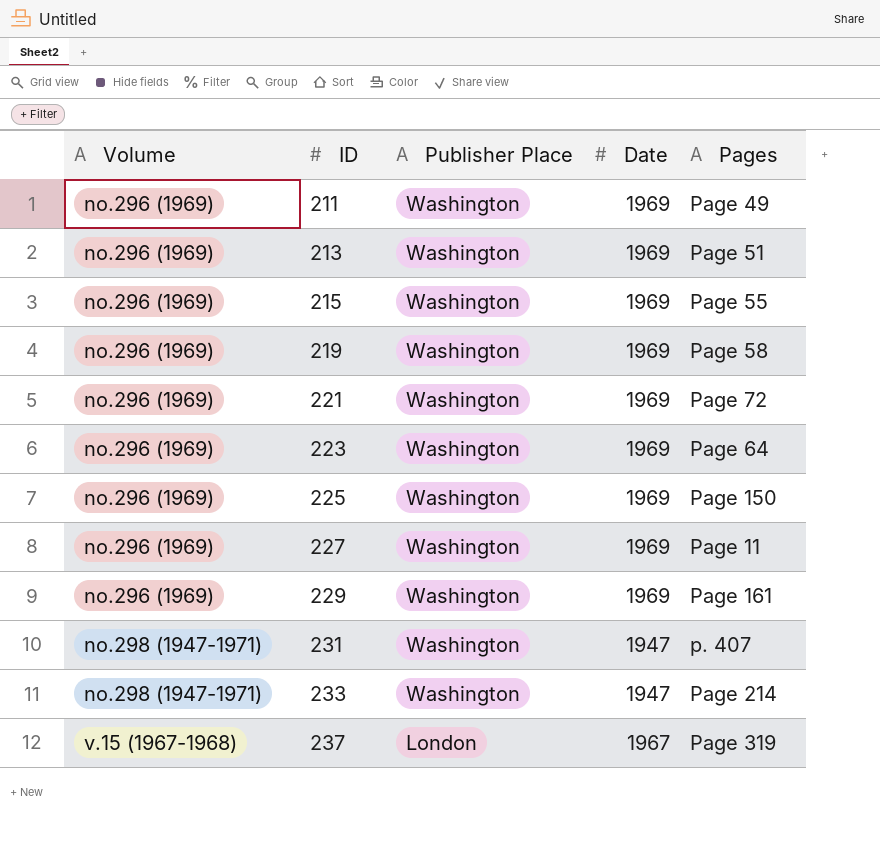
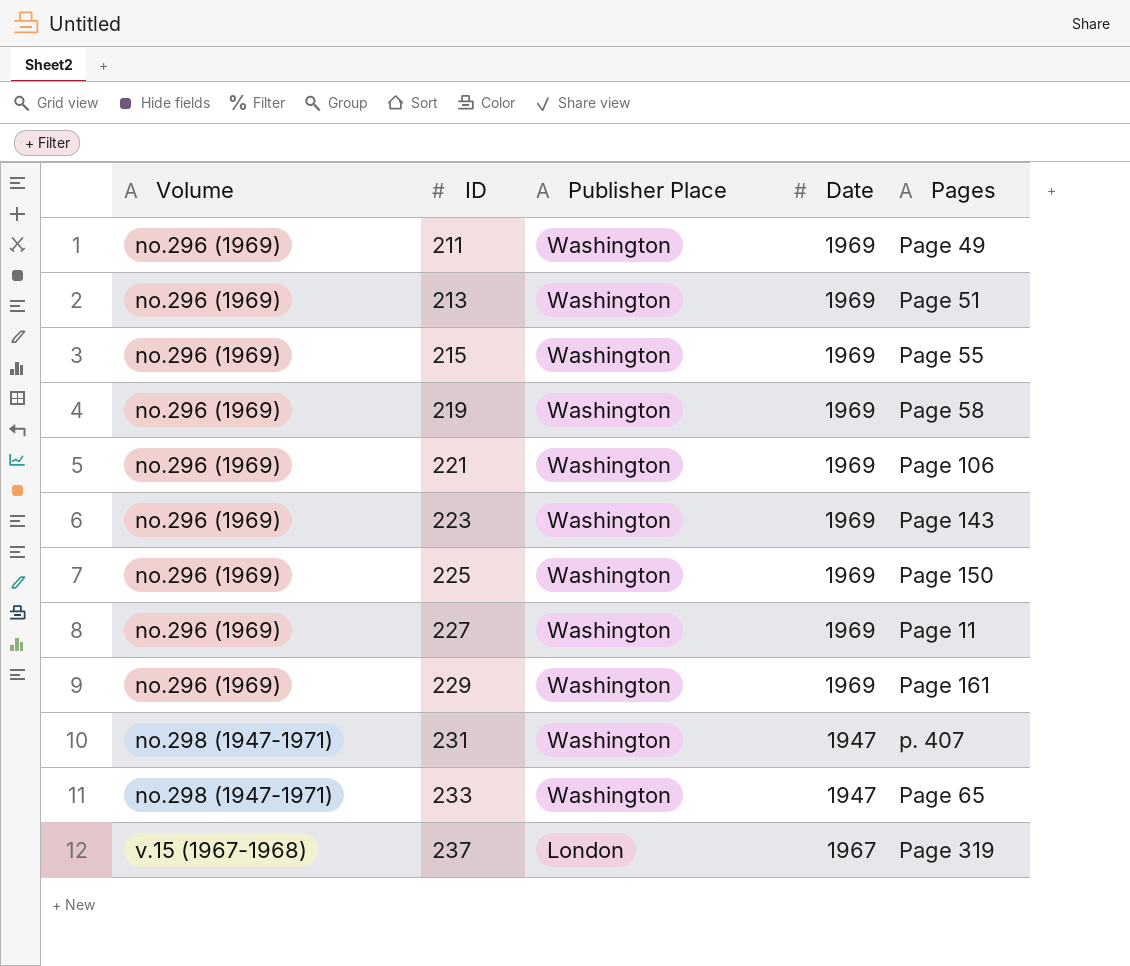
221 | Pages: Page 72 -> Page 106
223 | Pages: Page 64 -> Page 143
233 | Pages: Page 214 -> Page 65

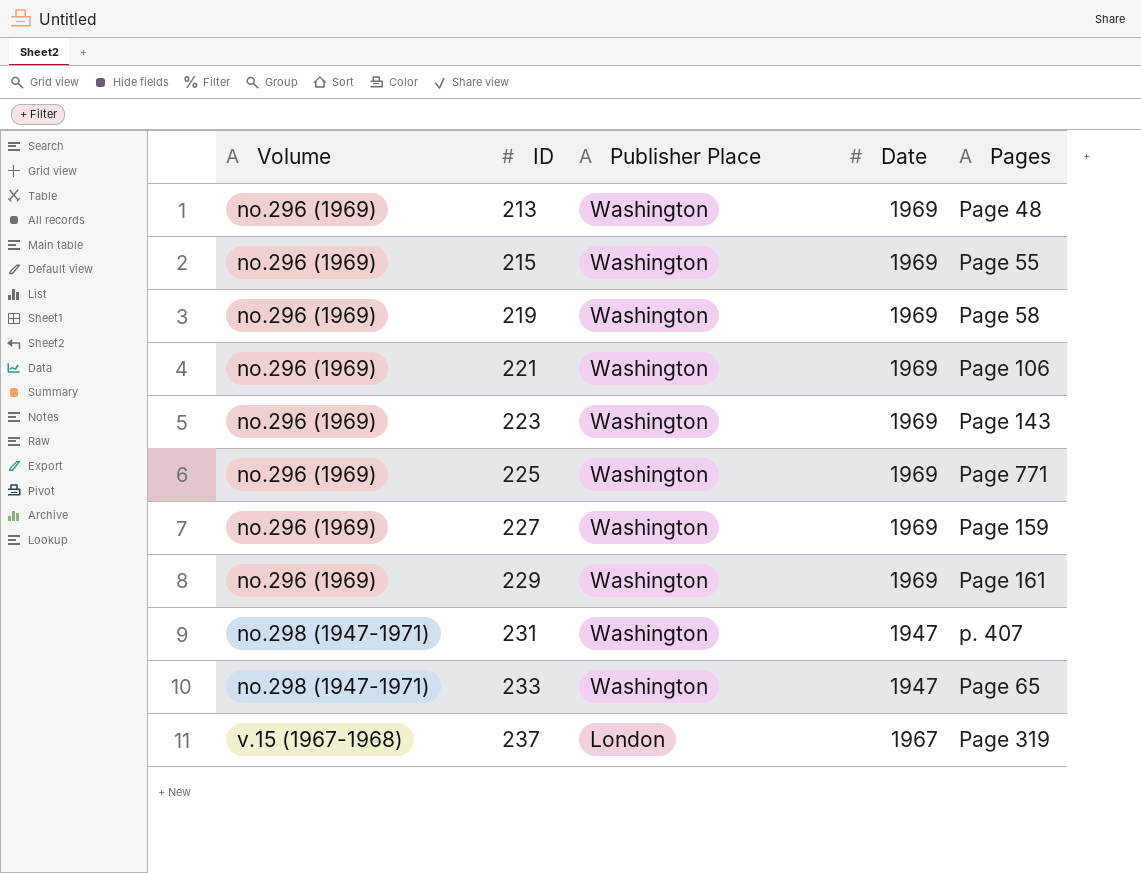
row 211: no.296 (1969) | Washington | 1969 | Page 49 -> none
213 | Pages: Page 51 -> Page 48
225 | Pages: Page 150 -> Page 771
227 | Pages: Page 11 -> Page 159

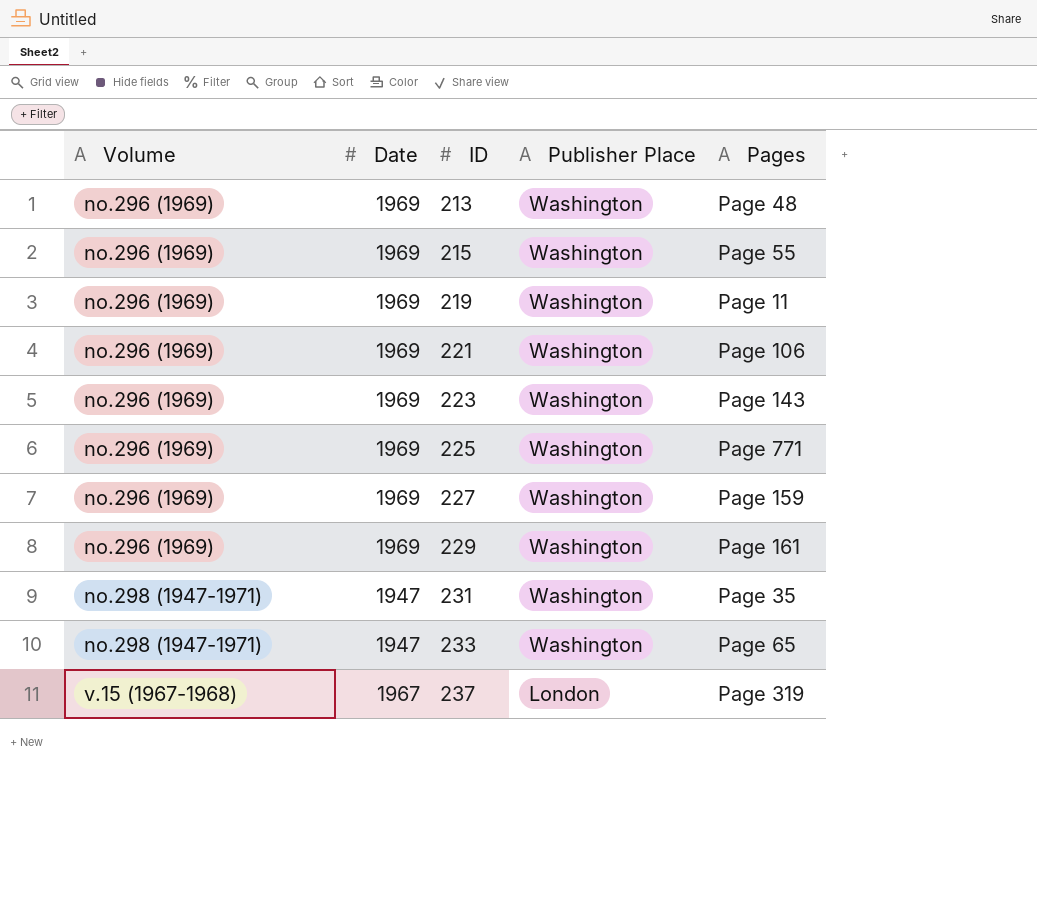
column Date | position: 4 -> 2
219 | Pages: Page 58 -> Page 11
231 | Pages: p. 407 -> Page 35

